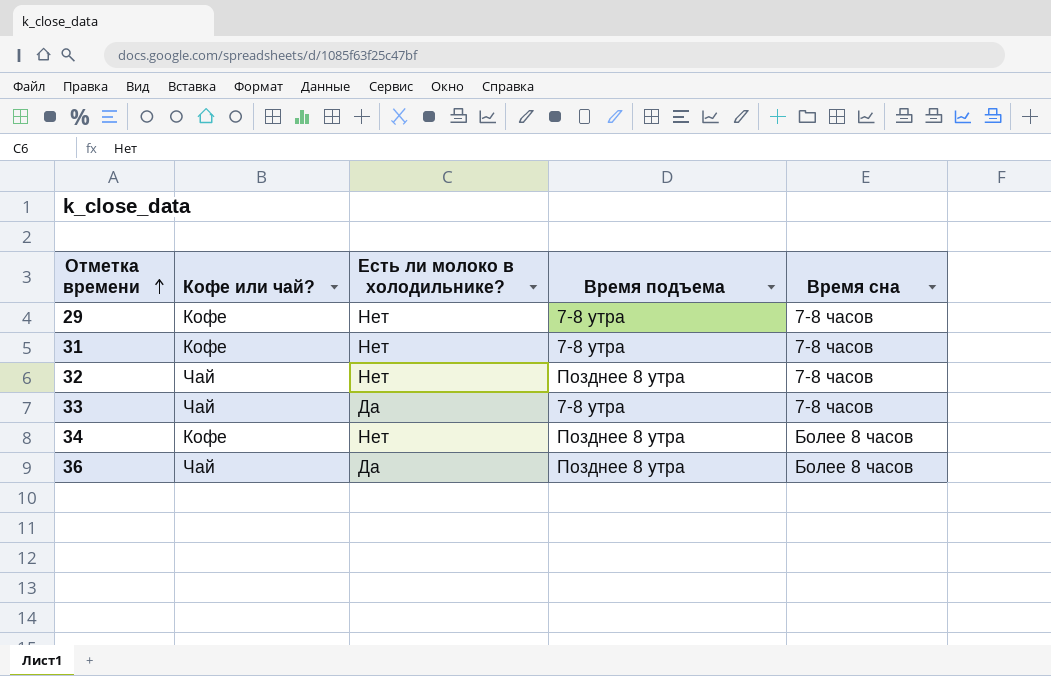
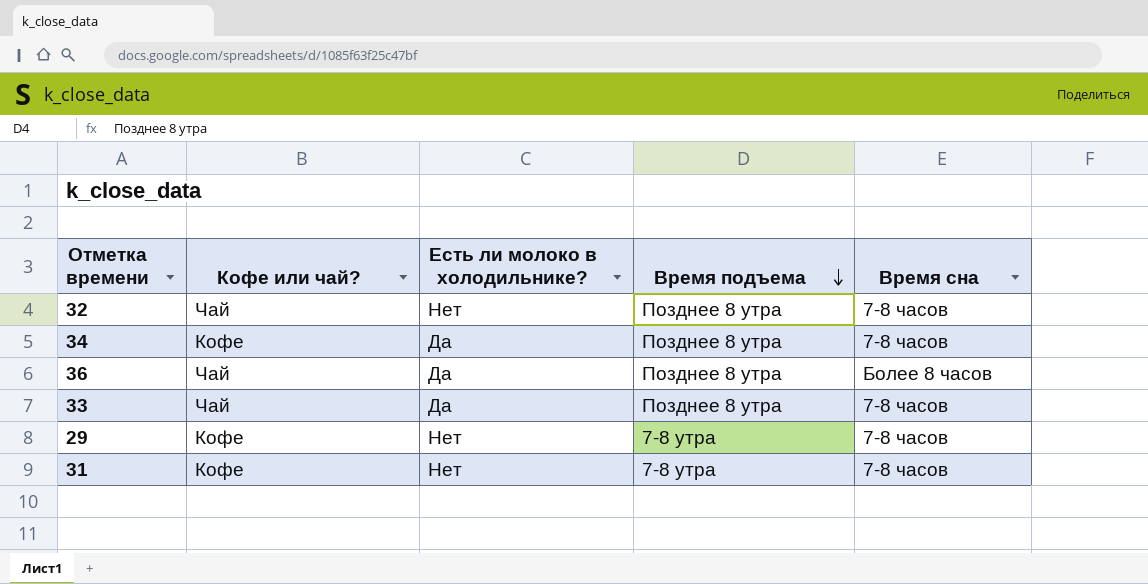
row order: Отметка времени ascending -> Время подъема descending
34 | Есть ли молоко в холодильнике?: Нет -> Да
34 | Время сна: Более 8 часов -> 7-8 часов
33 | Время подъема: 7-8 утра -> Позднее 8 утра

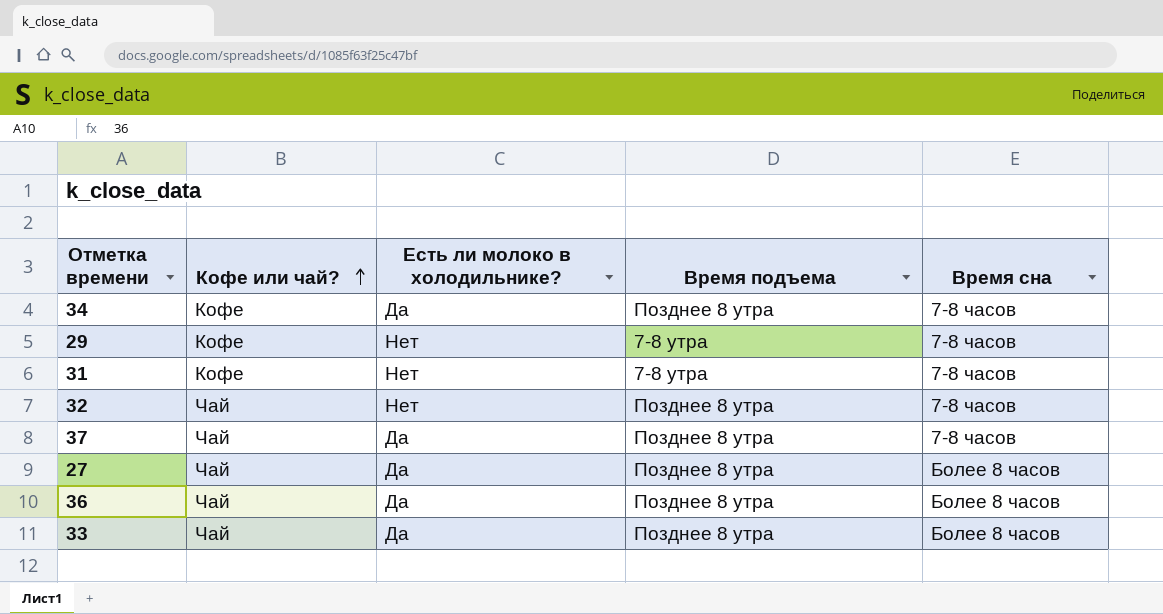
row order: Время подъема descending -> Кофе или чай? ascending
row 37: none -> Чай | Да | Позднее 8 утра | 7-8 часов
row 27: none -> Чай | Да | Позднее 8 утра | Более 8 часов
33 | Время сна: 7-8 часов -> Более 8 часов

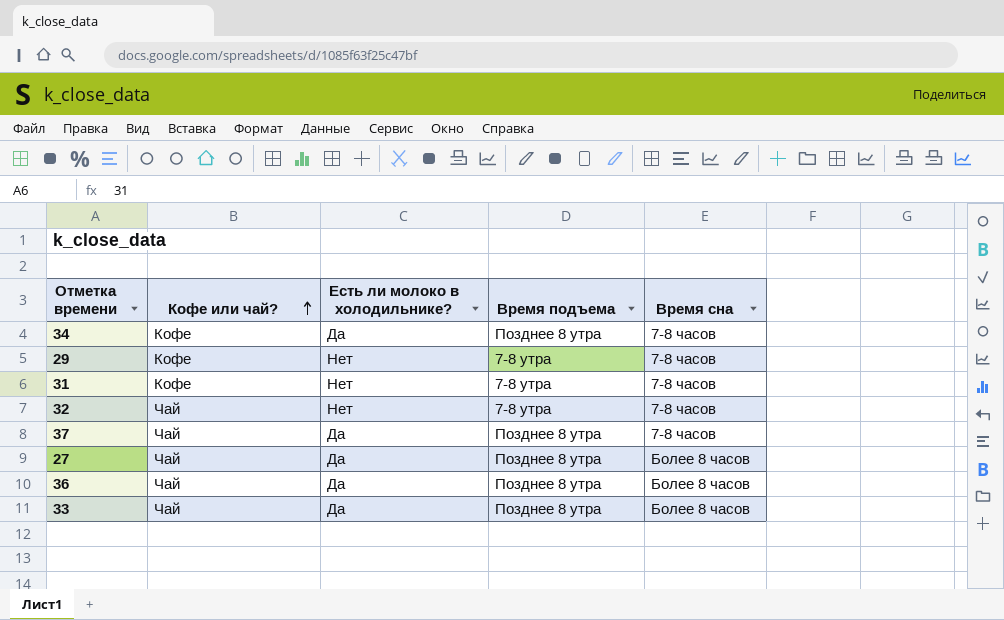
32 | Время подъема: Позднее 8 утра -> 7-8 утра

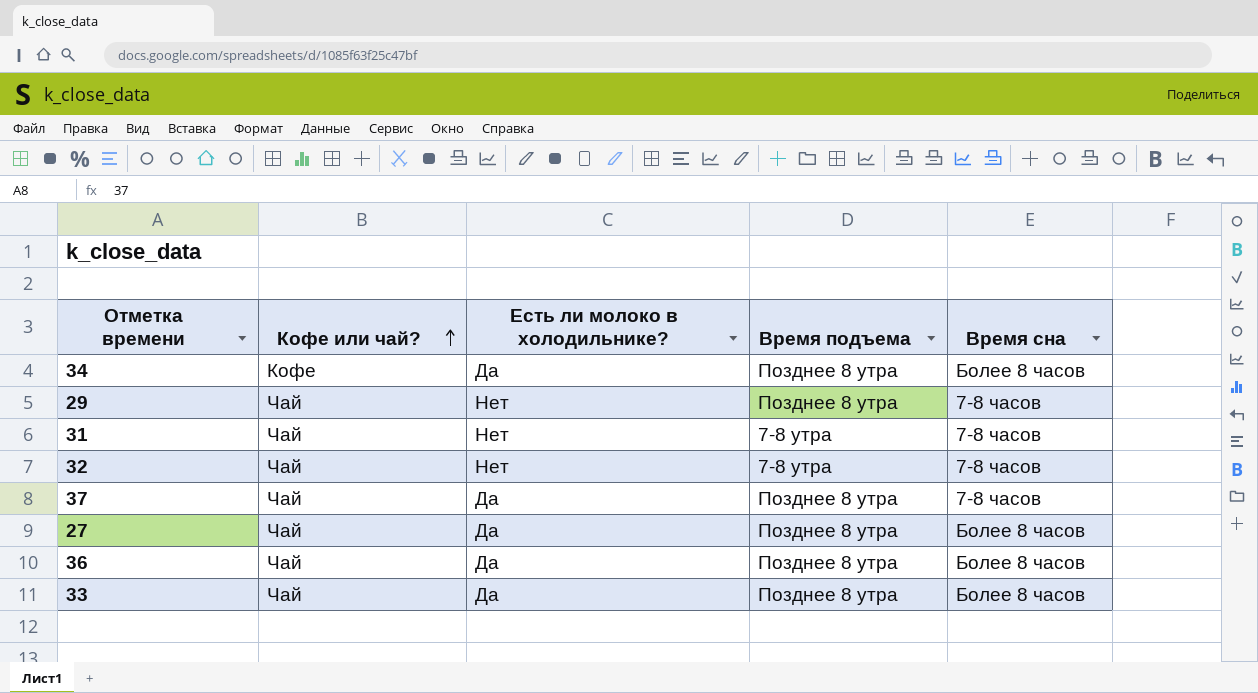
34 | Время сна: 7-8 часов -> Более 8 часов
29 | Кофе или чай?: Кофе -> Чай
29 | Время подъема: 7-8 утра -> Позднее 8 утра
31 | Кофе или чай?: Кофе -> Чай

